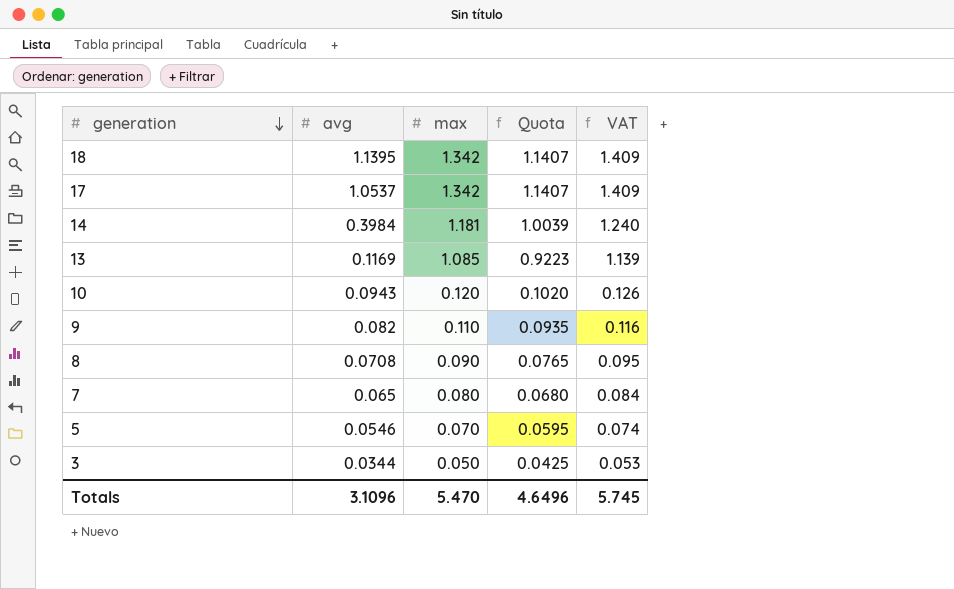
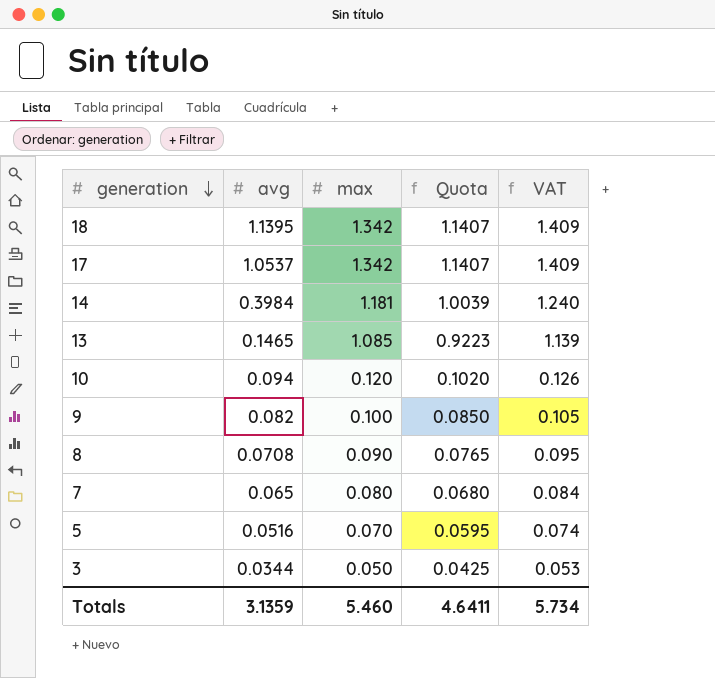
13 | avg: 0.1169 -> 0.1465
10 | avg: 0.0943 -> 0.094
9 | max: 0.110 -> 0.100
9 | Quota: 0.0935 -> 0.0850
9 | VAT: 0.116 -> 0.105
5 | avg: 0.0546 -> 0.0516
Totals | avg: 3.1096 -> 3.1359
Totals | max: 5.470 -> 5.460
Totals | Quota: 4.6496 -> 4.6411
Totals | VAT: 5.745 -> 5.734

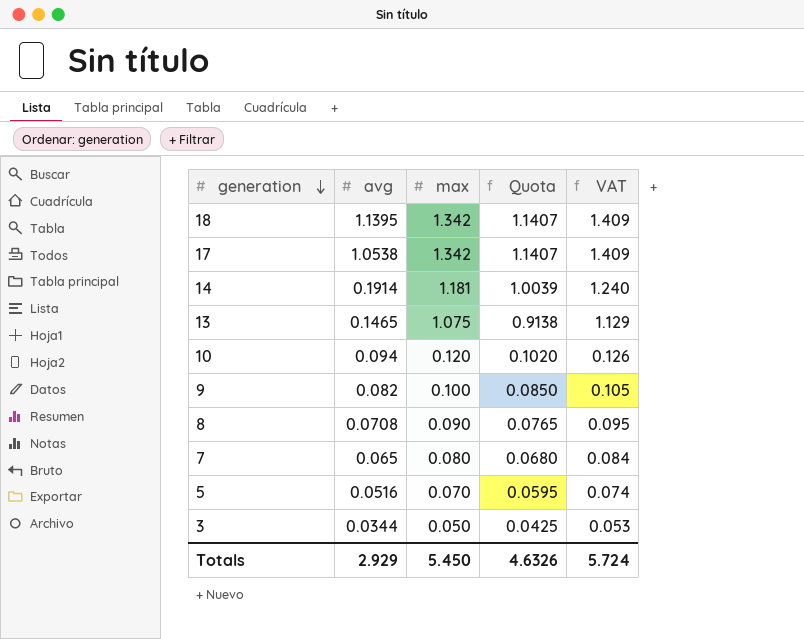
17 | avg: 1.0537 -> 1.0538
14 | avg: 0.3984 -> 0.1914
13 | max: 1.085 -> 1.075
13 | Quota: 0.9223 -> 0.9138
13 | VAT: 1.139 -> 1.129
Totals | avg: 3.1359 -> 2.929
Totals | max: 5.460 -> 5.450
Totals | Quota: 4.6411 -> 4.6326
Totals | VAT: 5.734 -> 5.724

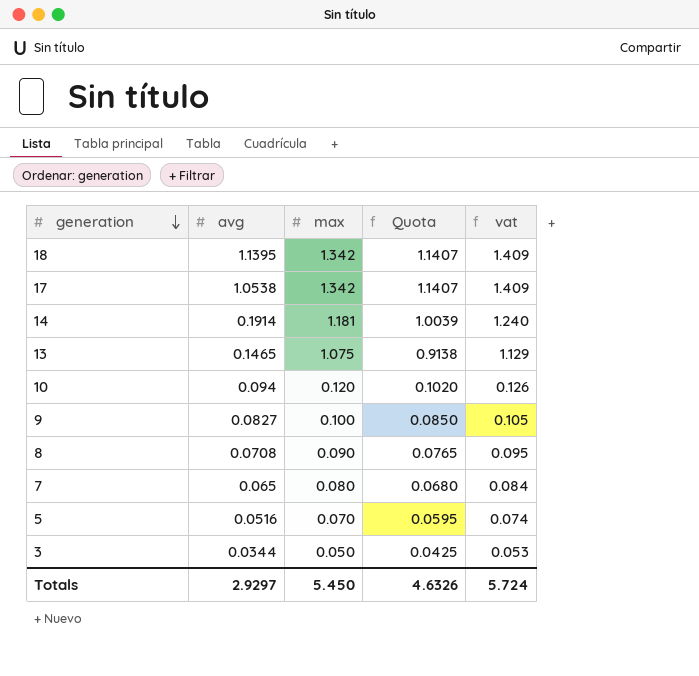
column name: VAT -> vat
9 | avg: 0.082 -> 0.0827
Totals | avg: 2.929 -> 2.9297

